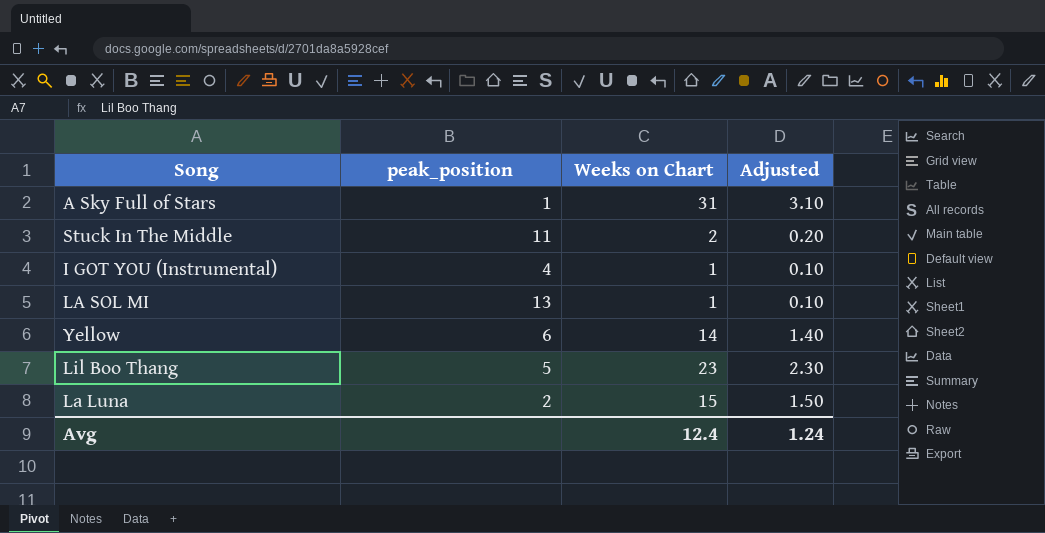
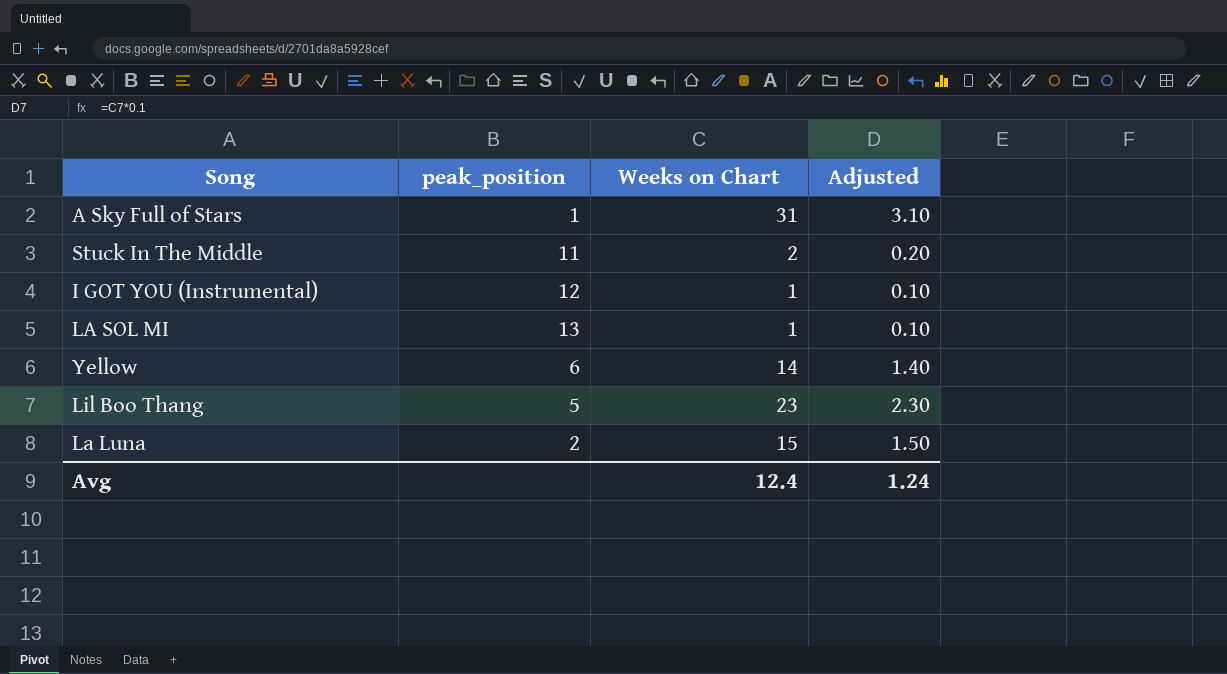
I GOT YOU (Instrumental) | peak_position: 4 -> 12

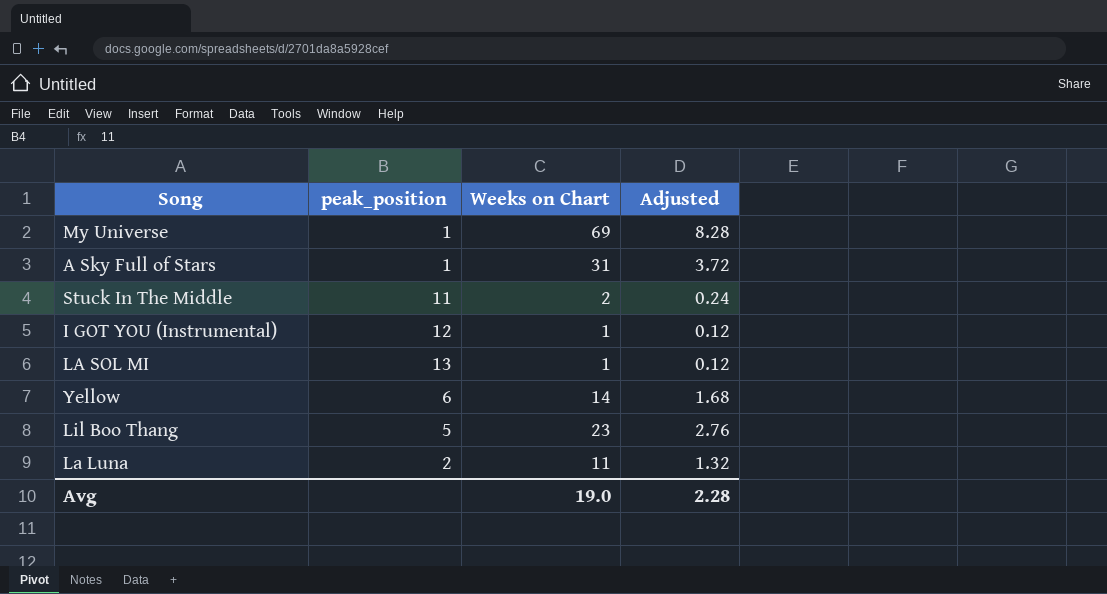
column Adjusted | formula: [Weeks on Chart] * 0.1 -> [Weeks on Chart] * 0.12
row My Universe: none -> 1 | 69 | 8.28
La Luna | Weeks on Chart: 15 -> 11
Avg | Weeks on Chart: 12.4 -> 19.0
Avg | Adjusted: 1.24 -> 2.28

